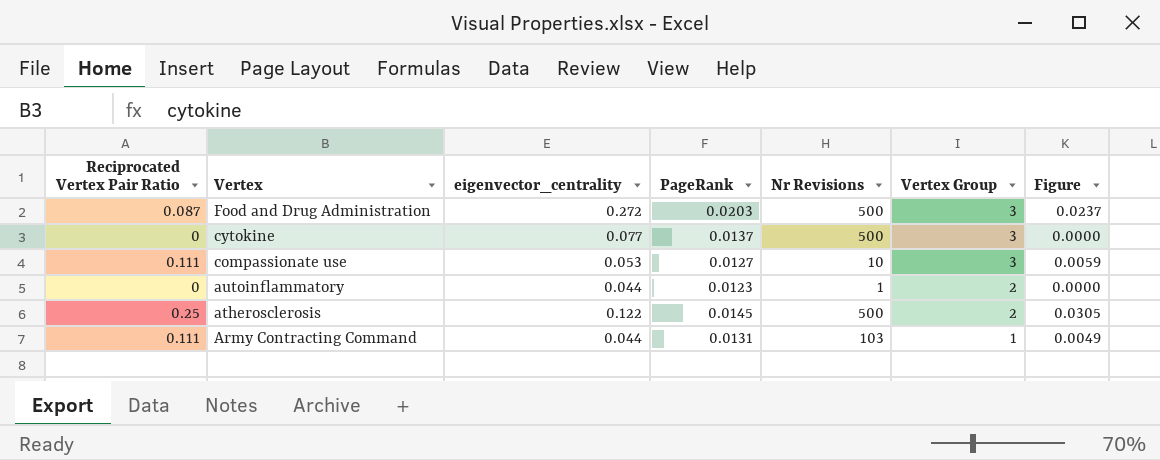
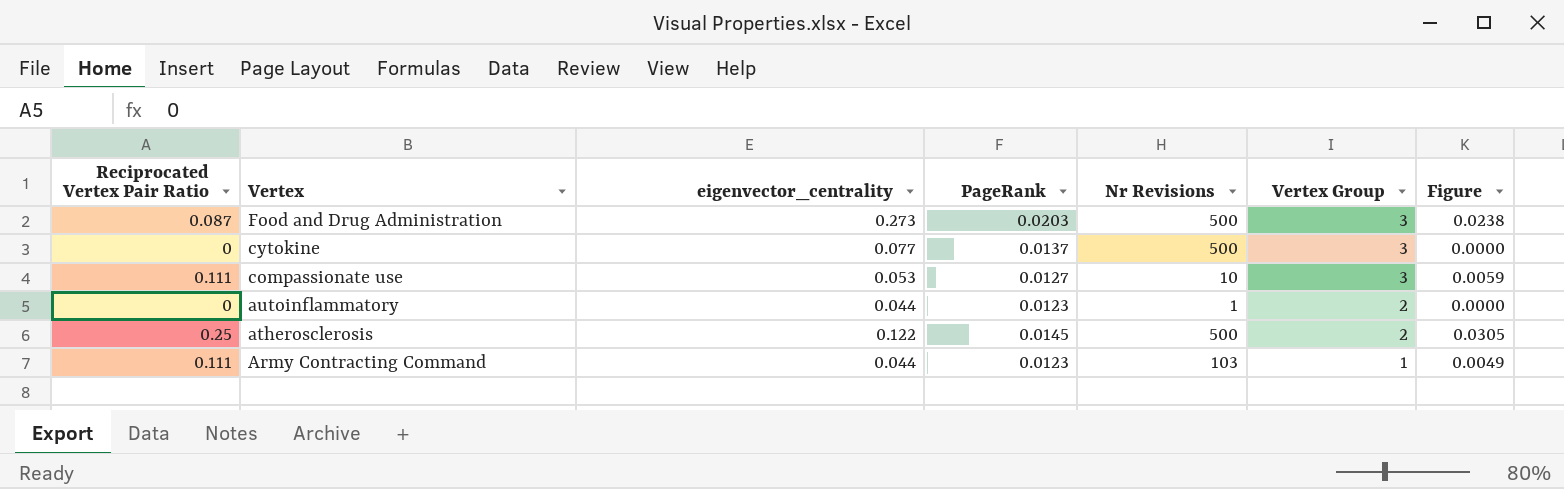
Food and Drug Administration | eigenvector_centrality: 0.272 -> 0.273
Food and Drug Administration | Figure: 0.0237 -> 0.0238
Army Contracting Command | PageRank: 0.0131 -> 0.0123

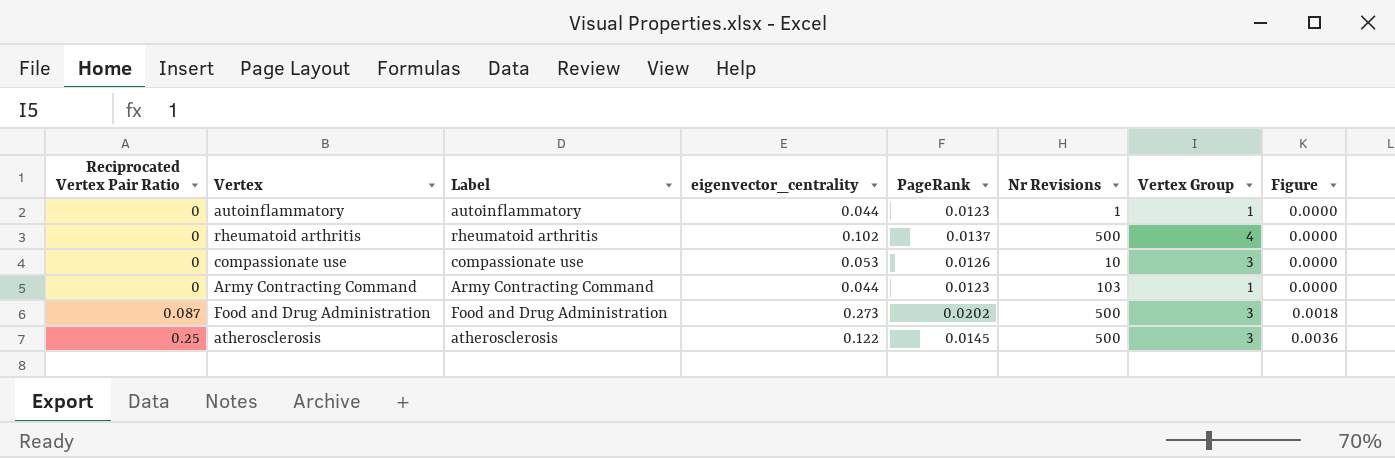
row order: Vertex descending -> Reciprocated Vertex Pair Ratio ascending
column Label | position: none -> 3
column Figure | formula: [Reciprocated Vertex Pair Ratio] * [eigenvector_centrality] -> [Reciprocated Vertex Pair Ratio] * [PageRank]
row cytokine: 0 | 0.077 | 0.0137 | 500 | 3 | 0.0000 -> none
autoinflammatory | Vertex Group: 2 -> 1
row rheumatoid arthritis: none -> 0 | rheumatoid arthritis | 0.102 | 0.0137 | 500 | 4 | 0.0000
compassionate use | Reciprocated Vertex Pair Ratio: 0.111 -> 0
compassionate use | PageRank: 0.0127 -> 0.0126
Army Contracting Command | Reciprocated Vertex Pair Ratio: 0.111 -> 0
Food and Drug Administration | PageRank: 0.0203 -> 0.0202
atherosclerosis | Vertex Group: 2 -> 3

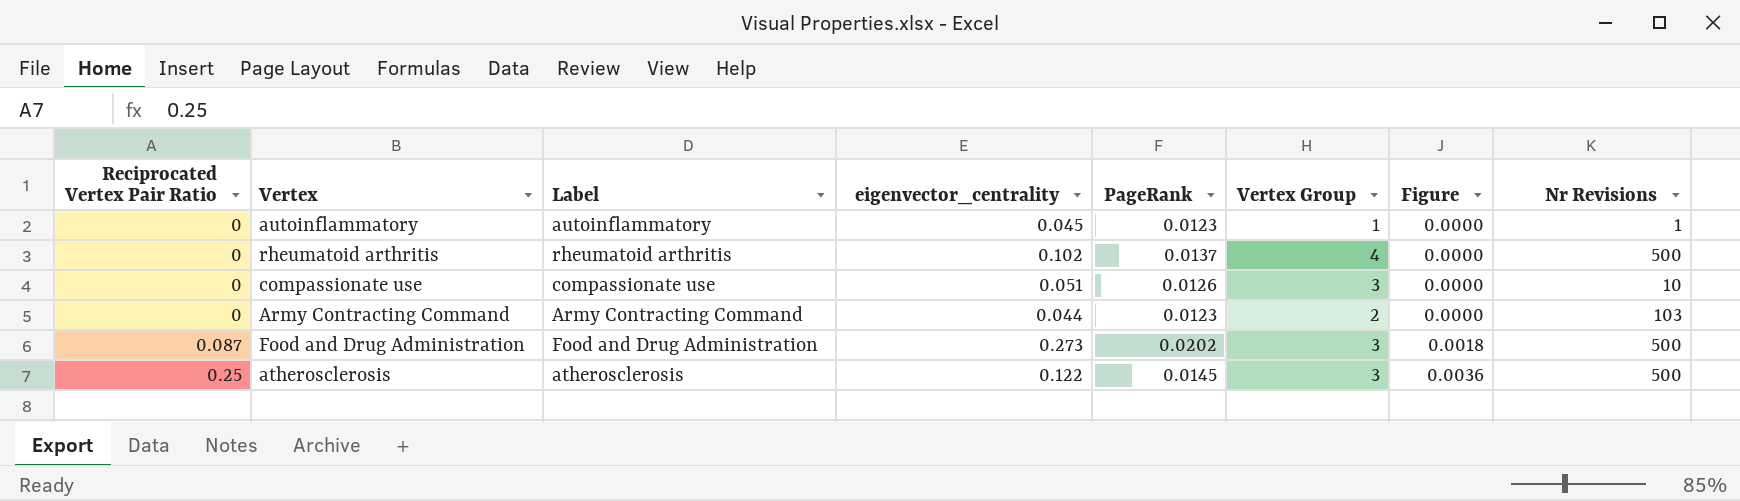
column Nr Revisions | position: 6 -> 8
autoinflammatory | eigenvector_centrality: 0.044 -> 0.045
compassionate use | eigenvector_centrality: 0.053 -> 0.051
Army Contracting Command | Vertex Group: 1 -> 2

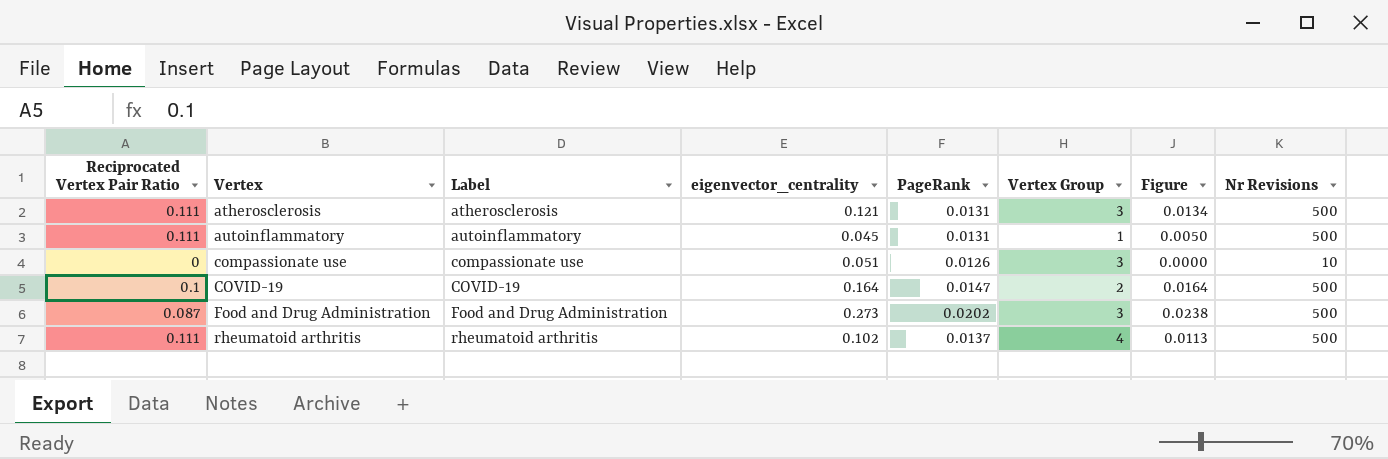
row order: Reciprocated Vertex Pair Ratio ascending -> Vertex ascending
column Figure | formula: [Reciprocated Vertex Pair Ratio] * [PageRank] -> [Reciprocated Vertex Pair Ratio] * [eigenvector_centrality]
row Army Contracting Command: 0 | Army Contracting Command | 0.044 | 0.0123 | 2 | 0.0000 | 103 -> none
atherosclerosis | Reciprocated Vertex Pair Ratio: 0.25 -> 0.111
atherosclerosis | eigenvector_centrality: 0.122 -> 0.121
atherosclerosis | PageRank: 0.0145 -> 0.0131
autoinflammatory | Reciprocated Vertex Pair Ratio: 0 -> 0.111
autoinflammatory | PageRank: 0.0123 -> 0.0131
autoinflammatory | Nr Revisions: 1 -> 500
row COVID-19: none -> 0.1 | COVID-19 | 0.164 | 0.0147 | 2 | 0.0164 | 500
rheumatoid arthritis | Reciprocated Vertex Pair Ratio: 0 -> 0.111

